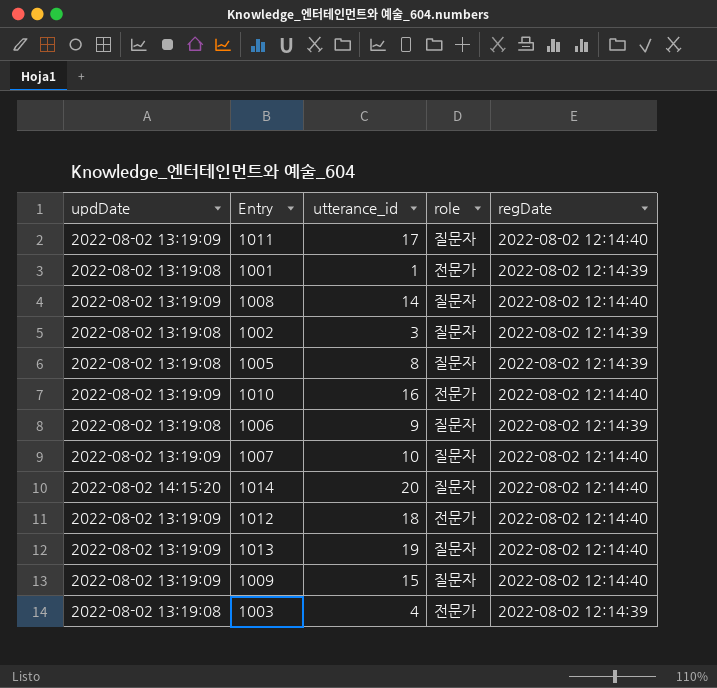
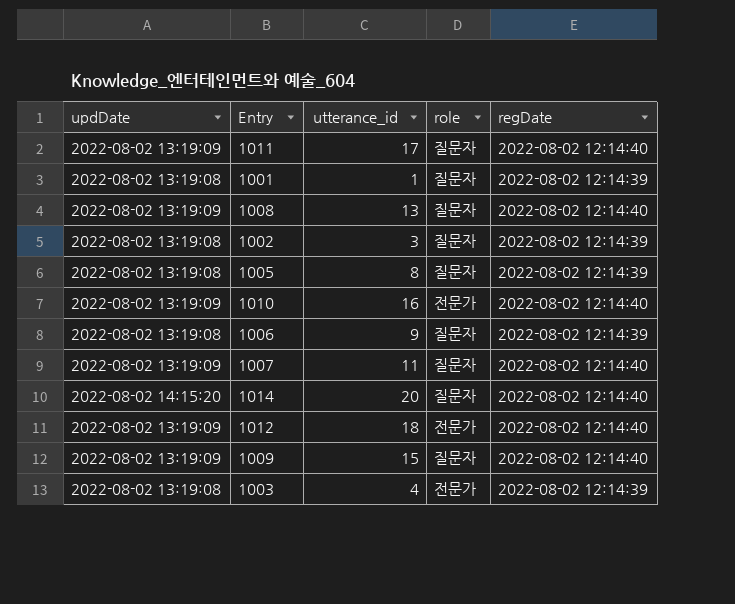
row 1013: 2022-08-02 13:19:09 | 19 | 질문자 | 2022-08-02 12:14:40 -> none
1001 | role: 전문가 -> 질문자
1008 | utterance_id: 14 -> 13
1007 | utterance_id: 10 -> 11

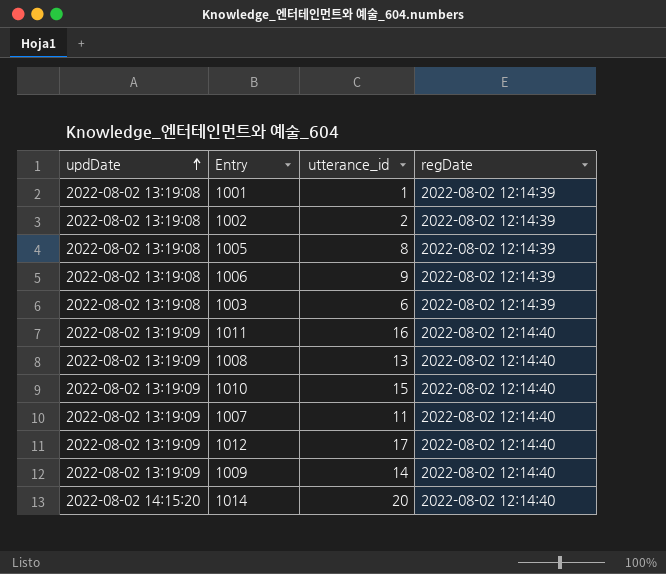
row order: none -> updDate ascending
column role | position: 4 -> none
1002 | utterance_id: 3 -> 2
1003 | utterance_id: 4 -> 6
1011 | utterance_id: 17 -> 16
1010 | utterance_id: 16 -> 15
1012 | utterance_id: 18 -> 17
1009 | utterance_id: 15 -> 14

